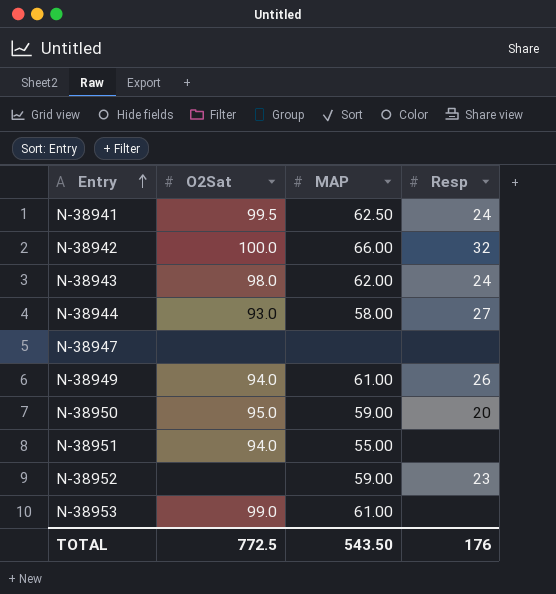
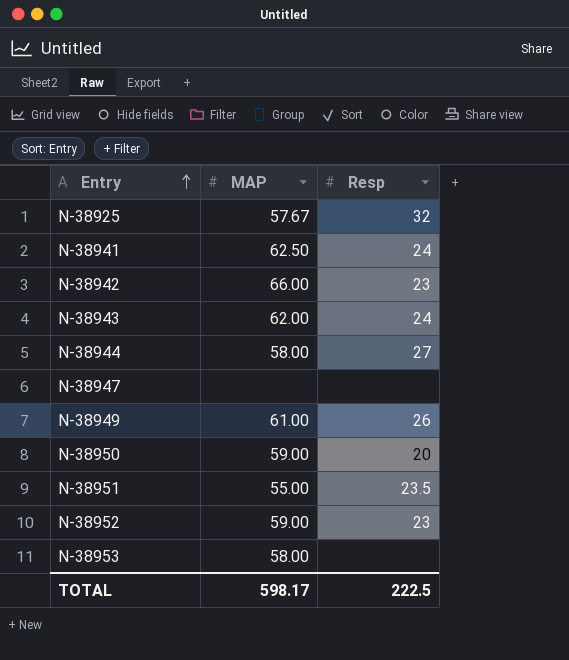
column O2Sat | position: 2 -> none
row N-38925: none -> 57.67 | 32
N-38942 | Resp: 32 -> 23
N-38951 | Resp: none -> 23.5
N-38953 | MAP: 61.00 -> 58.00
TOTAL | MAP: 543.50 -> 598.17
TOTAL | Resp: 176 -> 222.5

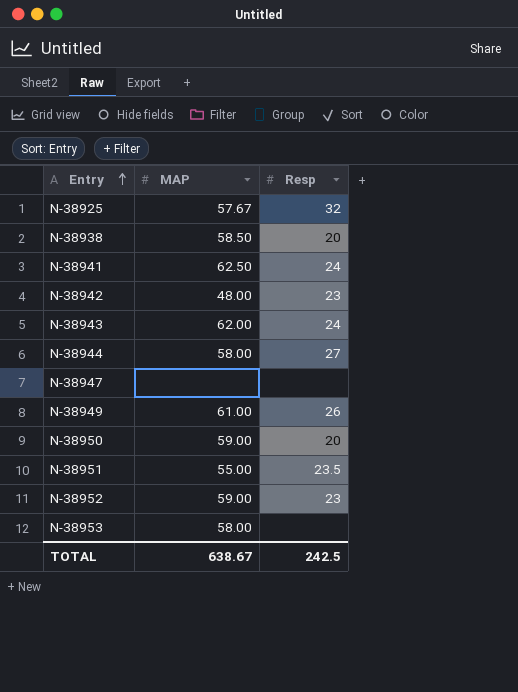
row N-38938: none -> 58.50 | 20
N-38942 | MAP: 66.00 -> 48.00
TOTAL | MAP: 598.17 -> 638.67
TOTAL | Resp: 222.5 -> 242.5

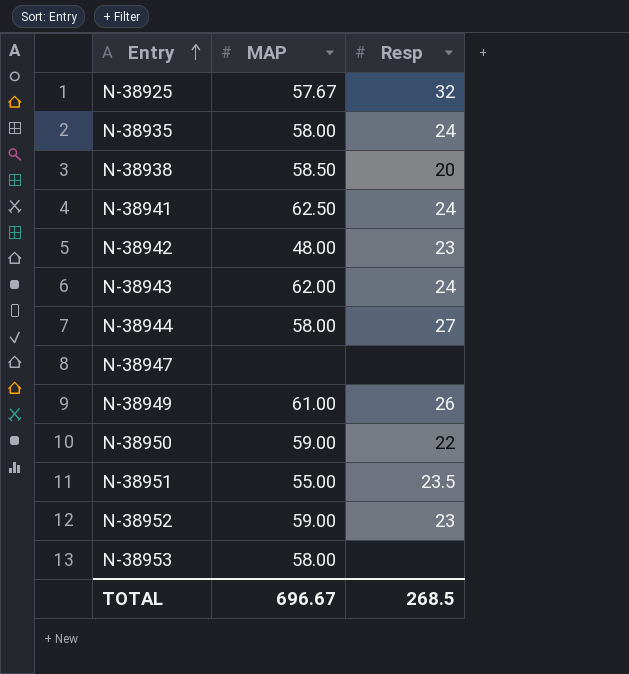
row N-38935: none -> 58.00 | 24
N-38950 | Resp: 20 -> 22
TOTAL | MAP: 638.67 -> 696.67
TOTAL | Resp: 242.5 -> 268.5

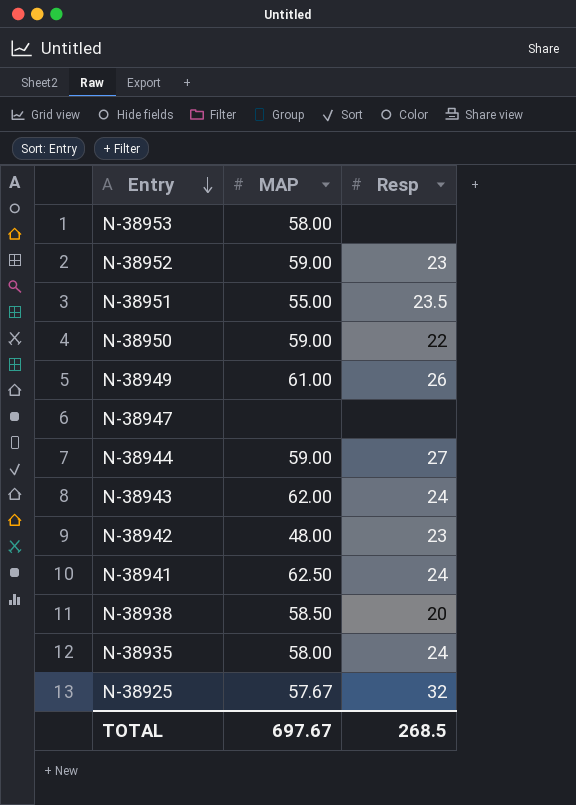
row order: Entry ascending -> Entry descending
N-38944 | MAP: 58.00 -> 59.00
TOTAL | MAP: 696.67 -> 697.67

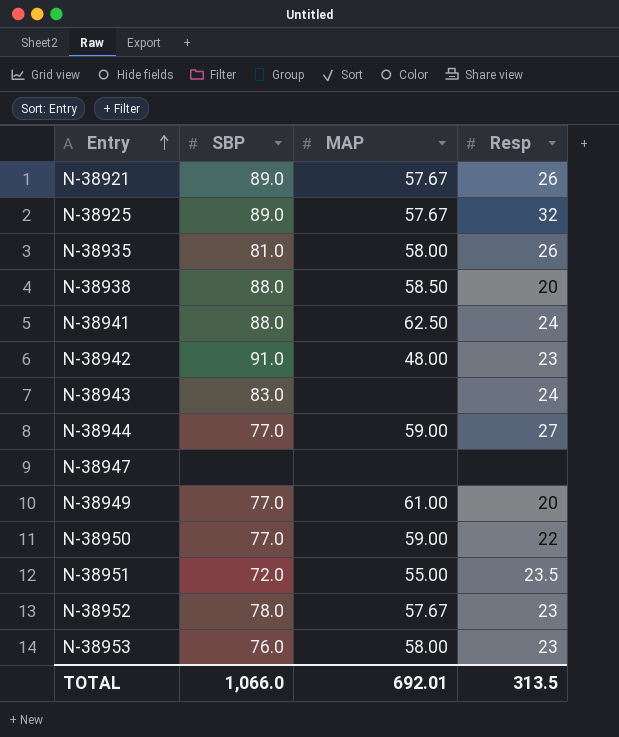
row order: Entry descending -> Entry ascending
column SBP | position: none -> 2
row N-38921: none -> 89.0 | 57.67 | 26
N-38935 | Resp: 24 -> 26
N-38943 | MAP: 62.00 -> none
N-38949 | Resp: 26 -> 20
N-38952 | MAP: 59.00 -> 57.67
N-38953 | Resp: none -> 23
TOTAL | MAP: 697.67 -> 692.01
TOTAL | Resp: 268.5 -> 313.5

